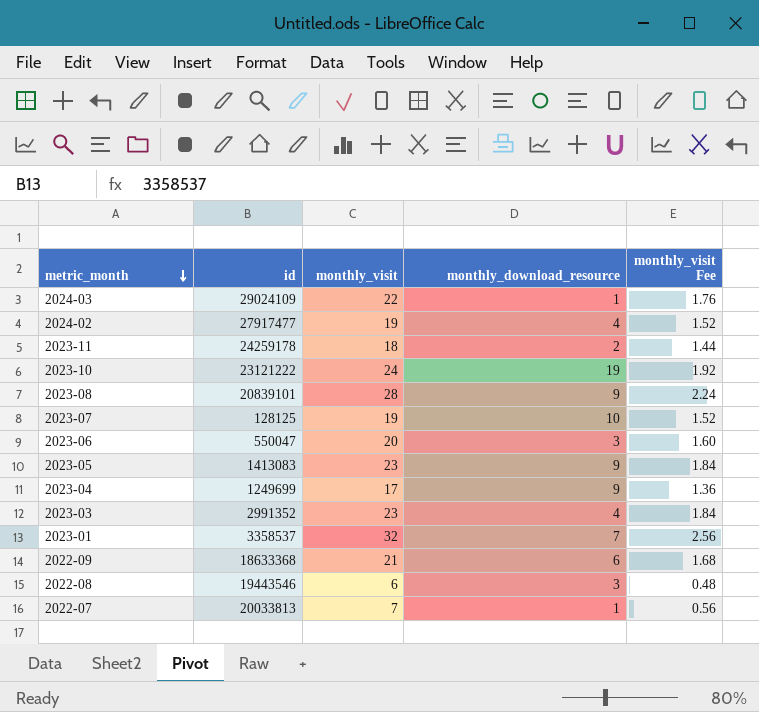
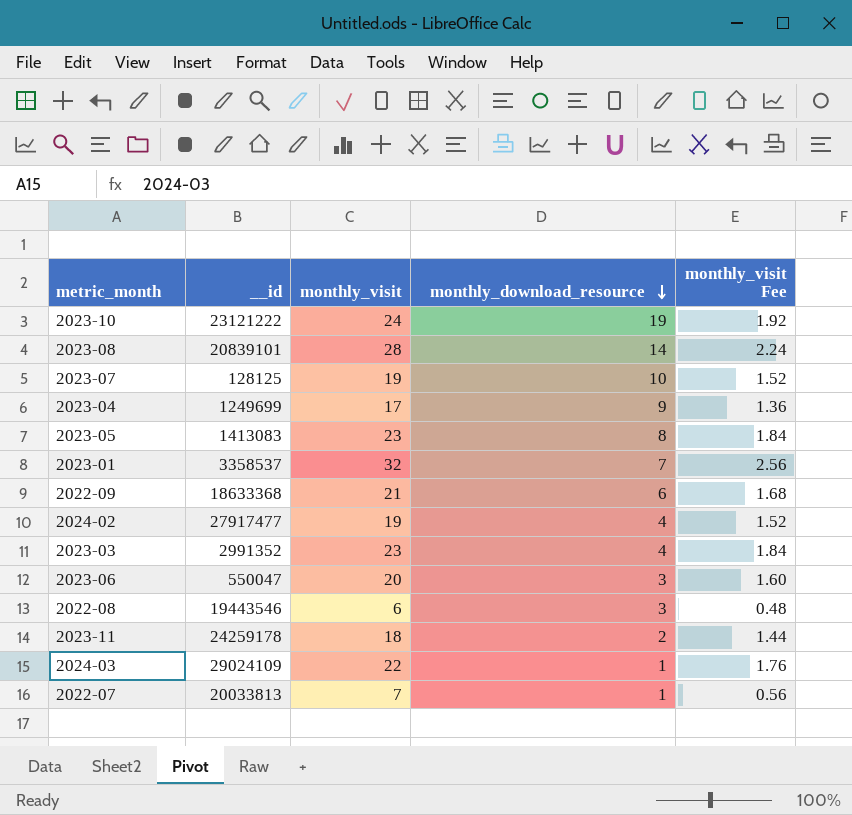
row order: metric_month descending -> monthly_download_resource descending
column name: id -> __id
2023-08 | monthly_download_resource: 9 -> 14
2023-05 | monthly_download_resource: 9 -> 8

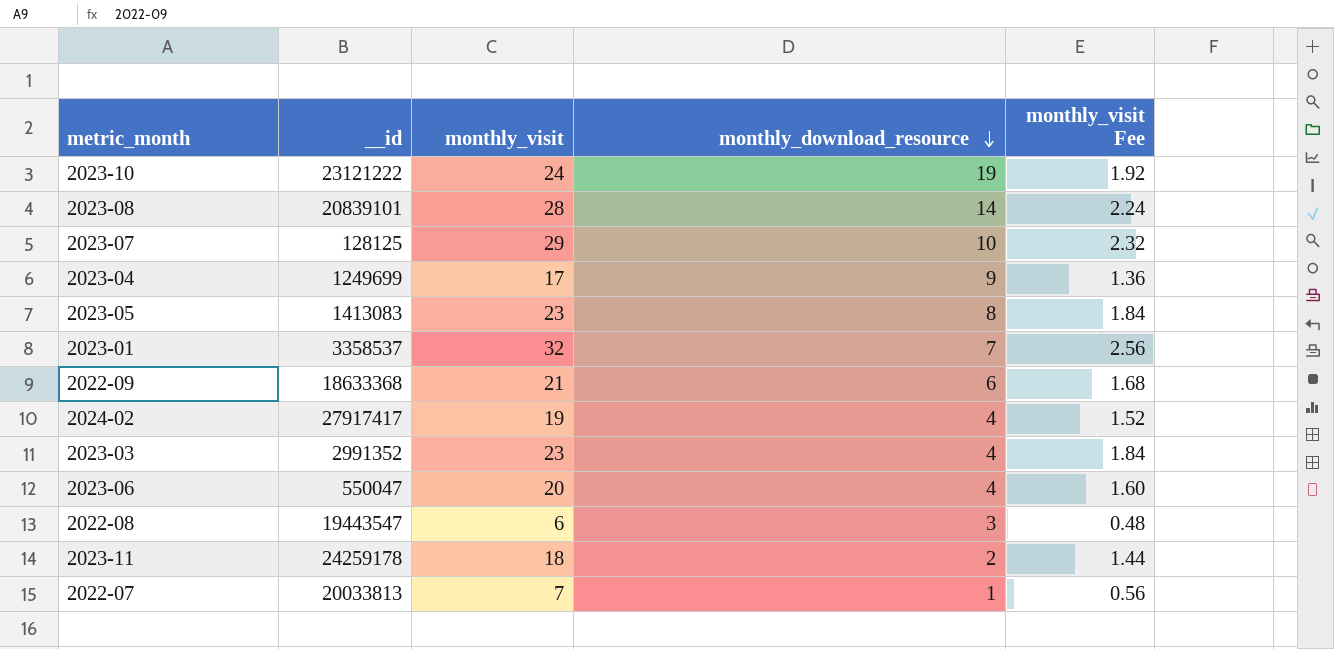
row 2024-03: 29024109 | 22 | 1 | 1.76 -> none
2023-07 | monthly_visit: 19 -> 29
2023-07 | monthly_visit Fee: 1.52 -> 2.32
2024-02 | __id: 27917477 -> 27917417
2023-06 | monthly_download_resource: 3 -> 4
2022-08 | __id: 19443546 -> 19443547

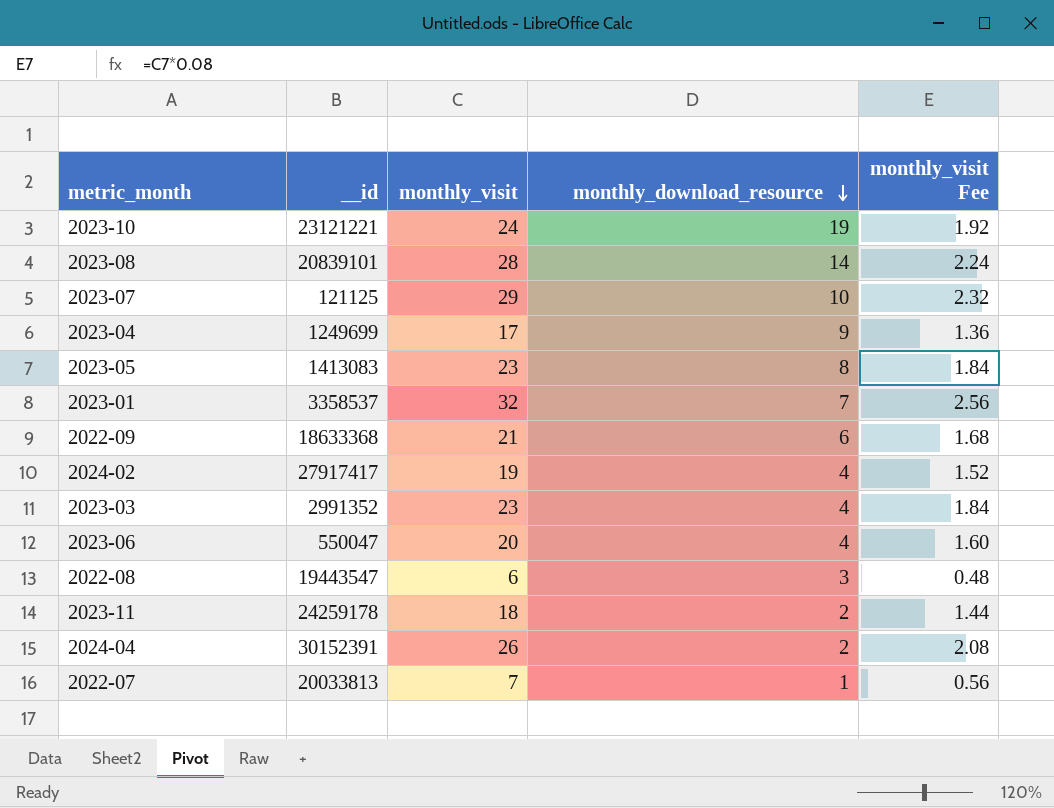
2023-10 | __id: 23121222 -> 23121221
2023-07 | __id: 128125 -> 121125
row 2024-04: none -> 30152391 | 26 | 2 | 2.08

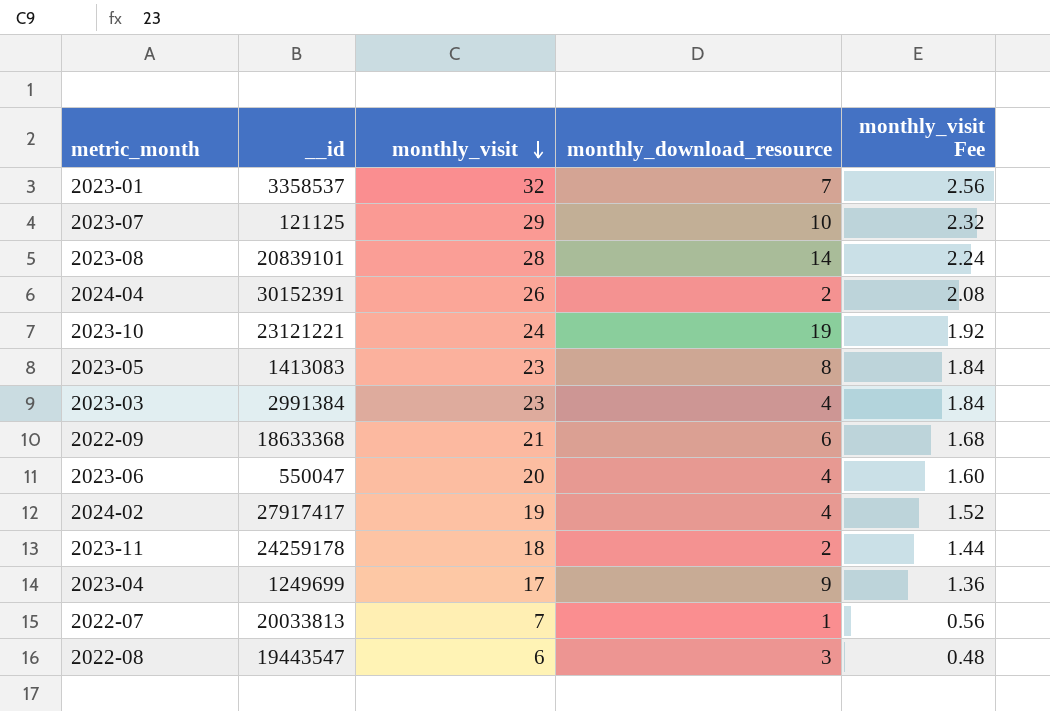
row order: monthly_download_resource descending -> monthly_visit descending
2023-03 | __id: 2991352 -> 2991384

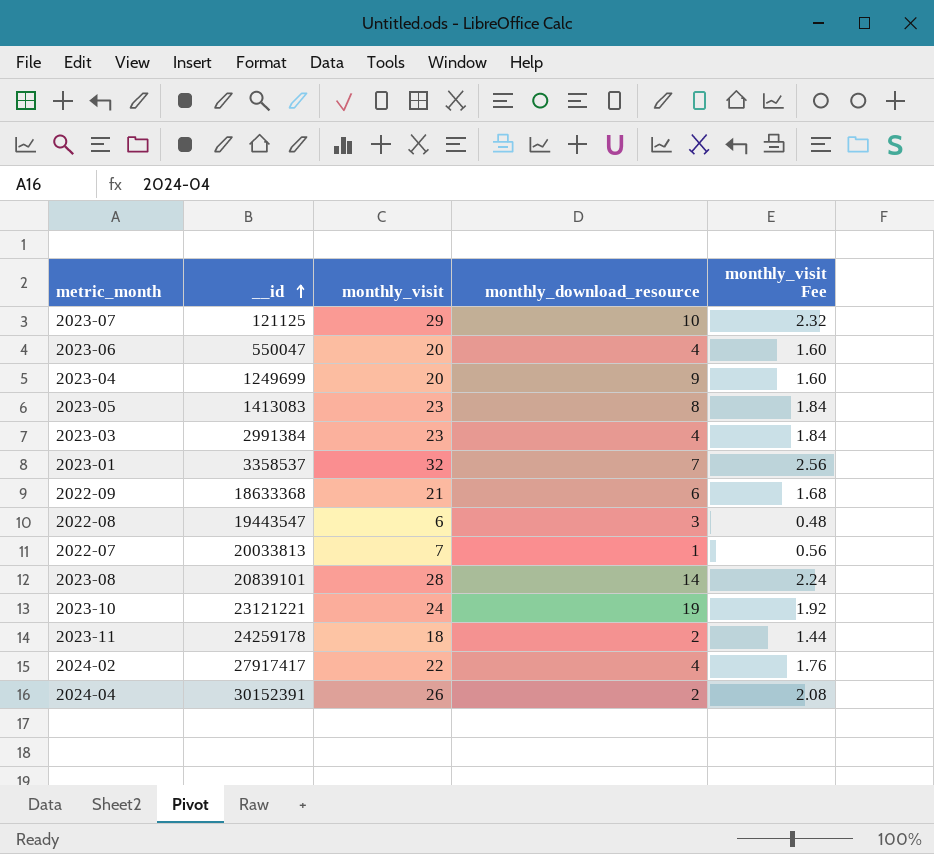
row order: monthly_visit descending -> __id ascending
2023-04 | monthly_visit: 17 -> 20
2023-04 | monthly_visit Fee: 1.36 -> 1.60
2024-02 | monthly_visit: 19 -> 22
2024-02 | monthly_visit Fee: 1.52 -> 1.76

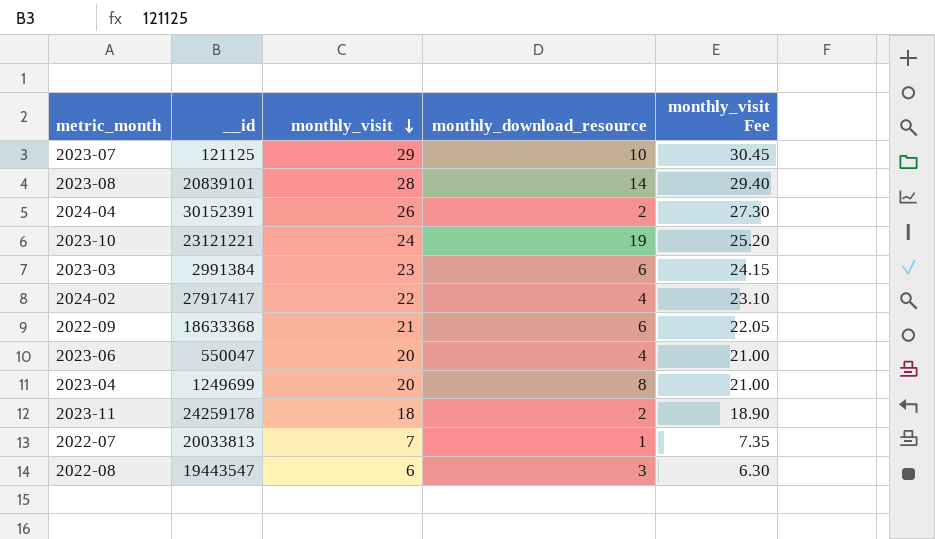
row order: __id ascending -> monthly_visit descending
column monthly_visit Fee | formula: [monthly_visit] * 0.08 -> [monthly_visit] * 1.05
row 2023-05: 1413083 | 23 | 8 | 1.84 -> none
row 2023-01: 3358537 | 32 | 7 | 2.56 -> none
2023-03 | monthly_download_resource: 4 -> 6
2023-04 | monthly_download_resource: 9 -> 8

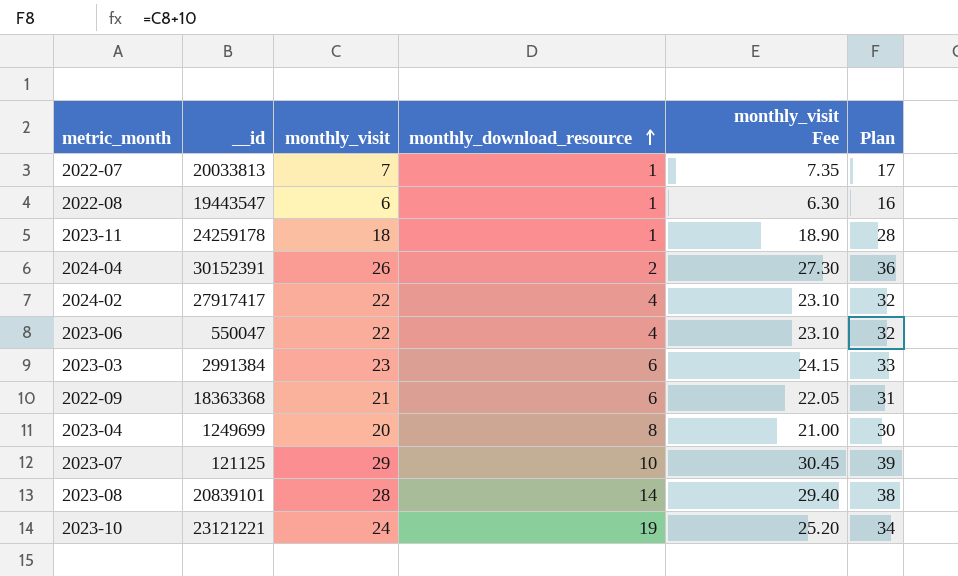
row order: monthly_visit descending -> monthly_download_resource ascending
column Plan | formula: none -> [monthly_visit] + 10
2022-08 | monthly_download_resource: 3 -> 1
2023-11 | monthly_download_resource: 2 -> 1
2023-06 | monthly_visit: 20 -> 22
2023-06 | monthly_visit Fee: 21.00 -> 23.10
2022-09 | __id: 18633368 -> 18363368

